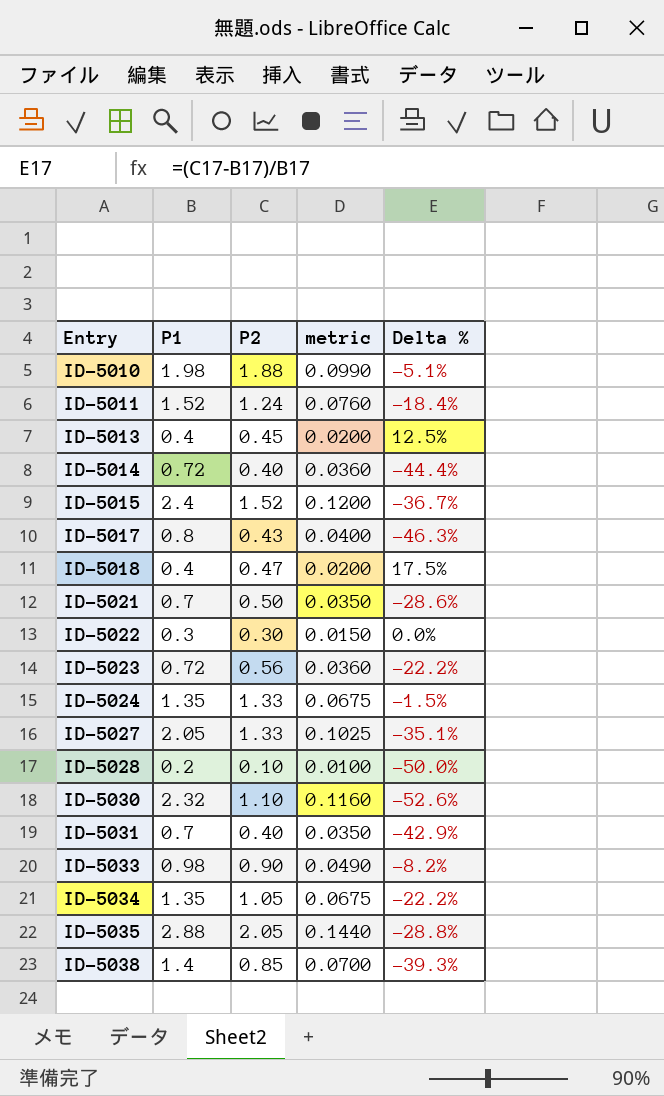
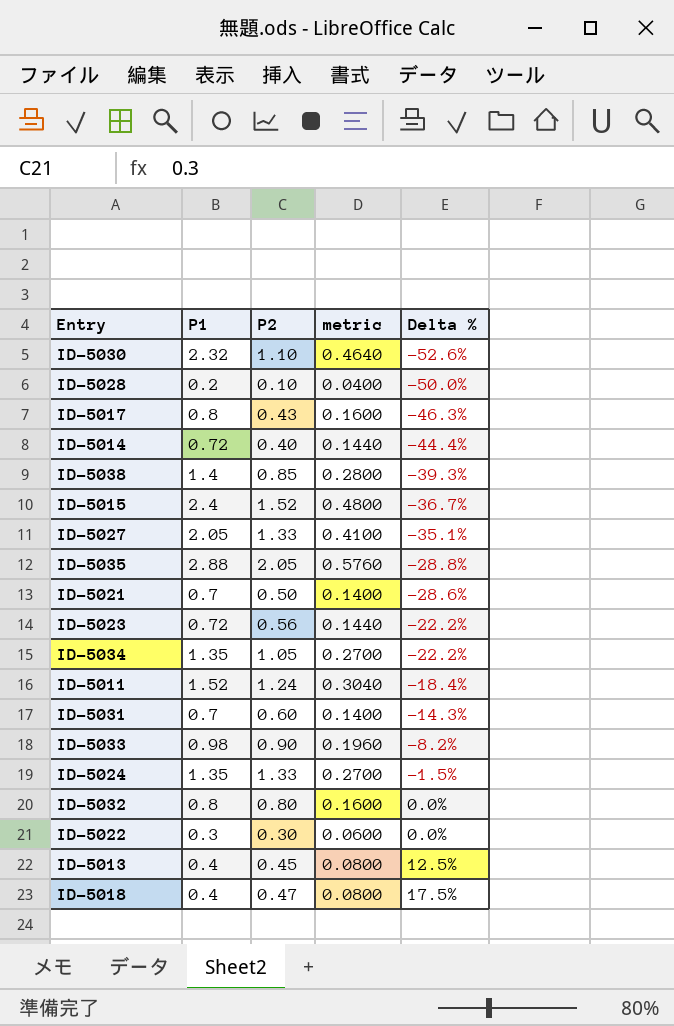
row order: Entry ascending -> Delta % ascending
column metric | formula: [P1] * 0.05 -> [P1] * 0.2
row ID-5010: 1.98 | 1.88 | 0.0990 | -5.1% -> none
ID-5031 | P2: 0.40 -> 0.60
ID-5031 | Delta %: -42.9% -> -14.3%
row ID-5032: none -> 0.8 | 0.80 | 0.1600 | 0.0%

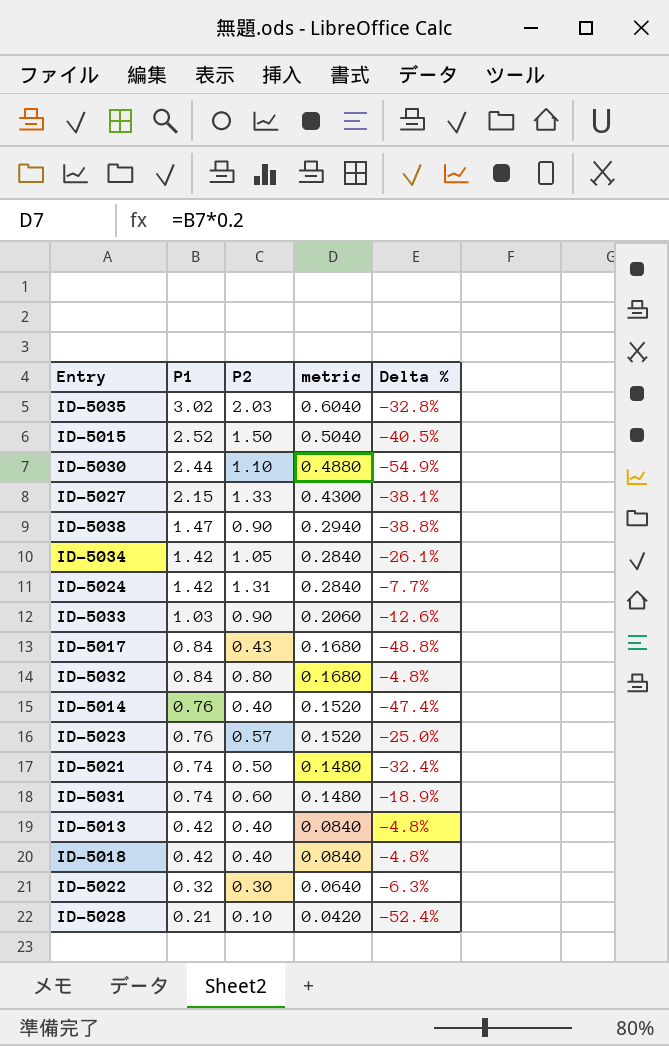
row order: Delta % ascending -> P1 descending
row ID-5011: 1.52 | 1.24 | 0.3040 | -18.4% -> none
ID-5035 | P1: 2.88 -> 3.02
ID-5035 | P2: 2.05 -> 2.03
ID-5035 | metric: 0.5760 -> 0.6040
ID-5035 | Delta %: -28.8% -> -32.8%
ID-5015 | P1: 2.4 -> 2.52
ID-5015 | P2: 1.52 -> 1.50
ID-5015 | metric: 0.4800 -> 0.5040
ID-5015 | Delta %: -36.7% -> -40.5%
ID-5030 | P1: 2.32 -> 2.44
ID-5030 | metric: 0.4640 -> 0.4880
ID-5030 | Delta %: -52.6% -> -54.9%
ID-5027 | P1: 2.05 -> 2.15
ID-5027 | metric: 0.4100 -> 0.4300
ID-5027 | Delta %: -35.1% -> -38.1%
ID-5038 | P1: 1.4 -> 1.47
ID-5038 | P2: 0.85 -> 0.90
ID-5038 | metric: 0.2800 -> 0.2940
ID-5038 | Delta %: -39.3% -> -38.8%
ID-5034 | P1: 1.35 -> 1.42
ID-5034 | metric: 0.2700 -> 0.2840
ID-5034 | Delta %: -22.2% -> -26.1%
ID-5024 | P1: 1.35 -> 1.42
ID-5024 | P2: 1.33 -> 1.31
ID-5024 | metric: 0.2700 -> 0.2840
ID-5024 | Delta %: -1.5% -> -7.7%
ID-5033 | P1: 0.98 -> 1.03
ID-5033 | metric: 0.1960 -> 0.2060
ID-5033 | Delta %: -8.2% -> -12.6%
ID-5017 | P1: 0.8 -> 0.84
ID-5017 | metric: 0.1600 -> 0.1680
ID-5017 | Delta %: -46.3% -> -48.8%
ID-5032 | P1: 0.8 -> 0.84
ID-5032 | metric: 0.1600 -> 0.1680
ID-5032 | Delta %: 0.0% -> -4.8%
ID-5014 | P1: 0.72 -> 0.76
ID-5014 | metric: 0.1440 -> 0.1520
ID-5014 | Delta %: -44.4% -> -47.4%
ID-5023 | P1: 0.72 -> 0.76
ID-5023 | P2: 0.56 -> 0.57
ID-5023 | metric: 0.1440 -> 0.1520
ID-5023 | Delta %: -22.2% -> -25.0%
ID-5021 | P1: 0.7 -> 0.74
ID-5021 | metric: 0.1400 -> 0.1480
ID-5021 | Delta %: -28.6% -> -32.4%
ID-5031 | P1: 0.7 -> 0.74
ID-5031 | metric: 0.1400 -> 0.1480
ID-5031 | Delta %: -14.3% -> -18.9%
ID-5013 | P1: 0.4 -> 0.42
ID-5013 | P2: 0.45 -> 0.40
ID-5013 | metric: 0.0800 -> 0.0840
ID-5013 | Delta %: 12.5% -> -4.8%
ID-5018 | P1: 0.4 -> 0.42
ID-5018 | P2: 0.47 -> 0.40
ID-5018 | metric: 0.0800 -> 0.0840
ID-5018 | Delta %: 17.5% -> -4.8%
ID-5022 | P1: 0.3 -> 0.32
ID-5022 | metric: 0.0600 -> 0.0640
ID-5022 | Delta %: 0.0% -> -6.3%
ID-5028 | P1: 0.2 -> 0.21
ID-5028 | metric: 0.0400 -> 0.0420
ID-5028 | Delta %: -50.0% -> -52.4%

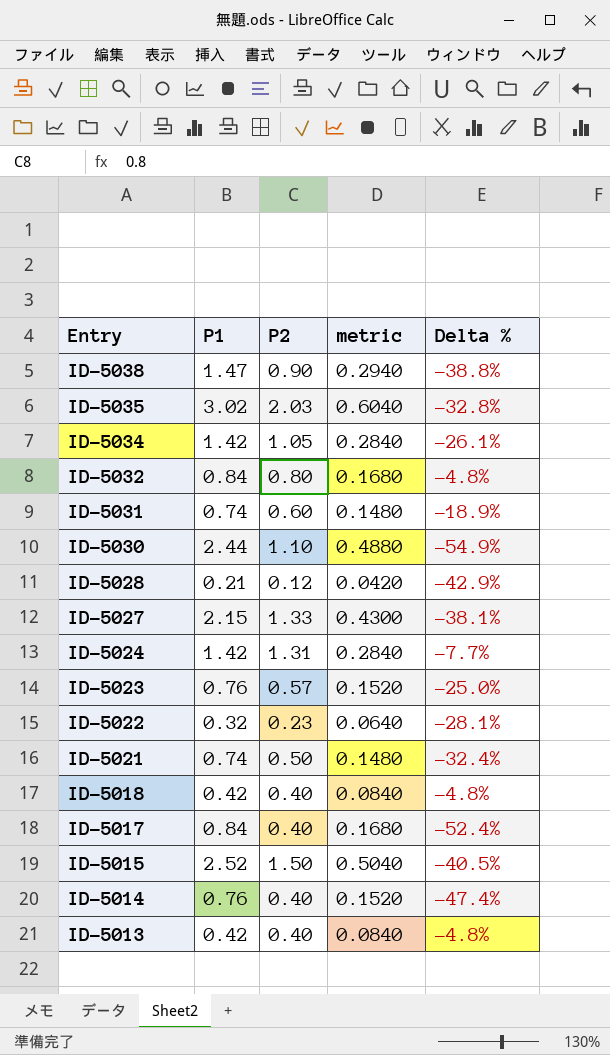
row order: P1 descending -> Entry descending
row ID-5033: 1.03 | 0.90 | 0.2060 | -12.6% -> none
ID-5028 | P2: 0.10 -> 0.12
ID-5028 | Delta %: -52.4% -> -42.9%
ID-5022 | P2: 0.30 -> 0.23
ID-5022 | Delta %: -6.3% -> -28.1%
ID-5017 | P2: 0.43 -> 0.40
ID-5017 | Delta %: -48.8% -> -52.4%

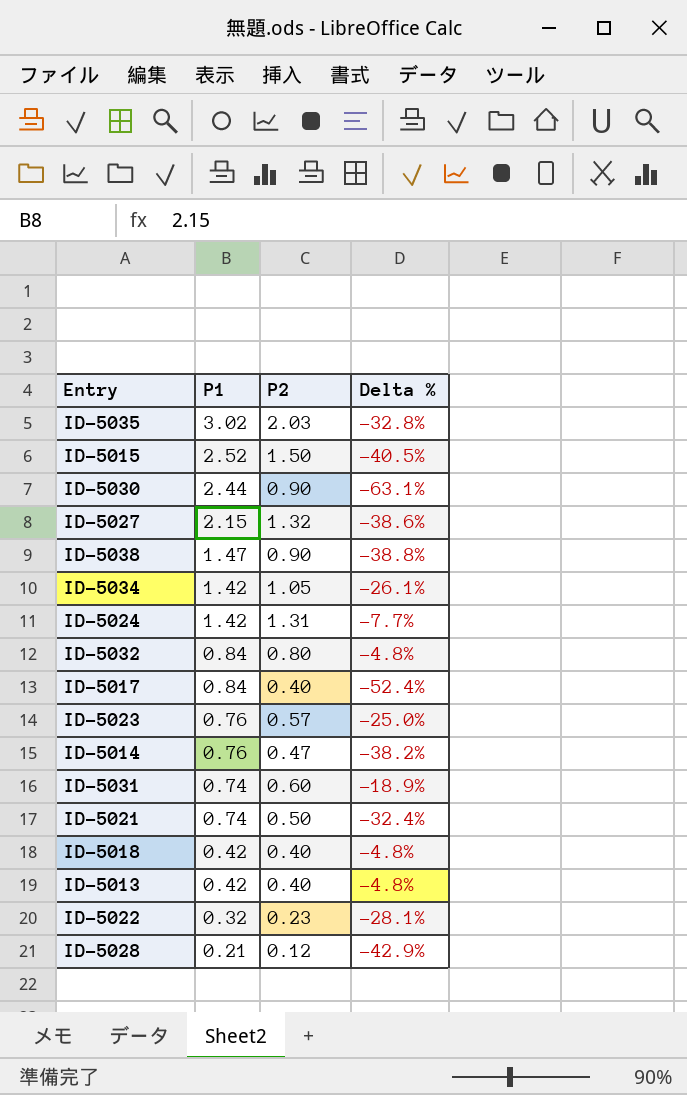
row order: Entry descending -> P1 descending
column metric | formula: [P1] * 0.2 -> none
ID-5030 | P2: 1.10 -> 0.90
ID-5030 | Delta %: -54.9% -> -63.1%
ID-5027 | P2: 1.33 -> 1.32
ID-5027 | Delta %: -38.1% -> -38.6%
ID-5014 | P2: 0.40 -> 0.47
ID-5014 | Delta %: -47.4% -> -38.2%

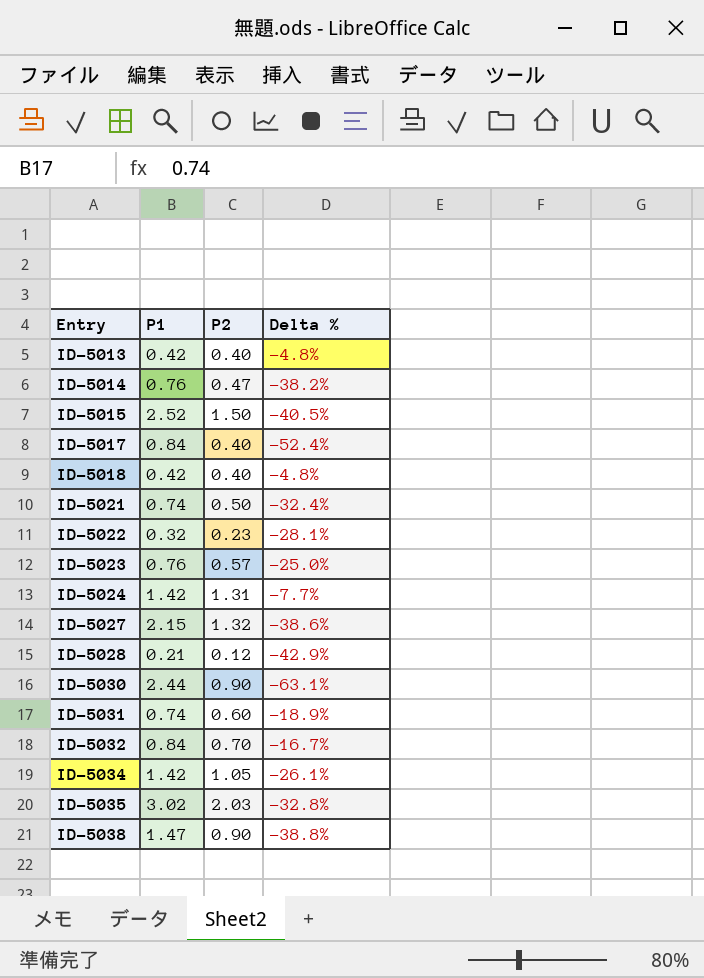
row order: P1 descending -> Entry ascending
ID-5032 | P2: 0.80 -> 0.70
ID-5032 | Delta %: -4.8% -> -16.7%

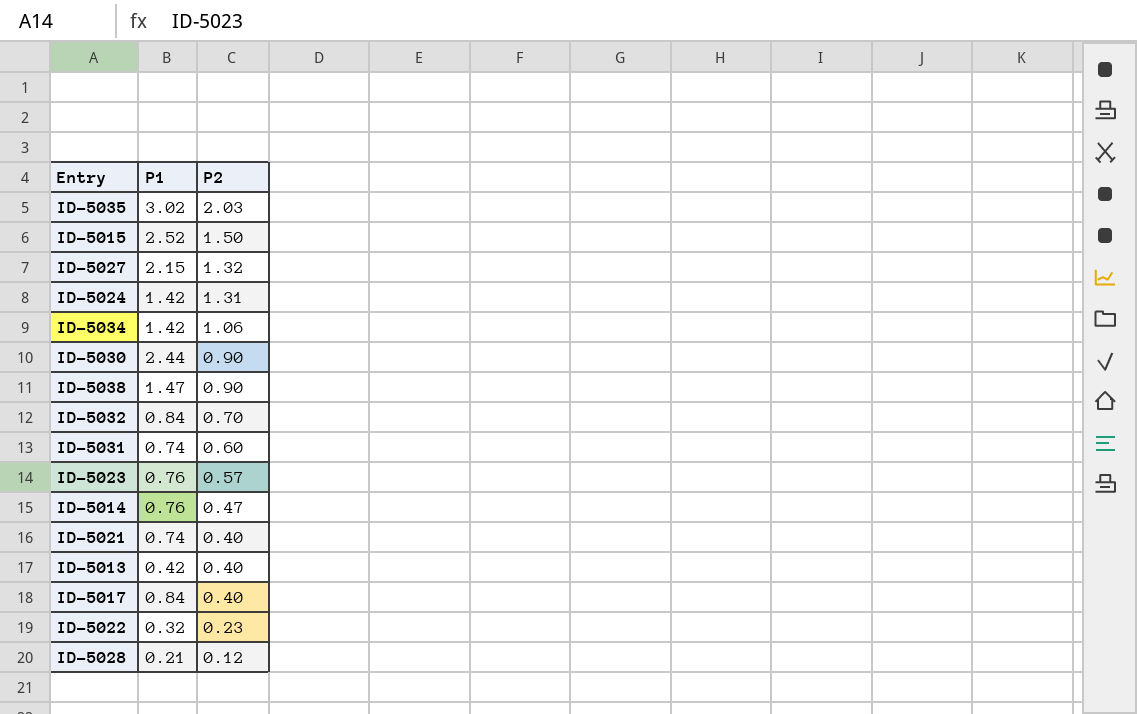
row order: Entry ascending -> P2 descending
column Delta % | formula: ([P2] - [P1]) / [P1] -> none
row ID-5018: 0.42 | 0.40 | -4.8% -> none
ID-5034 | P2: 1.05 -> 1.06
ID-5021 | P2: 0.50 -> 0.40

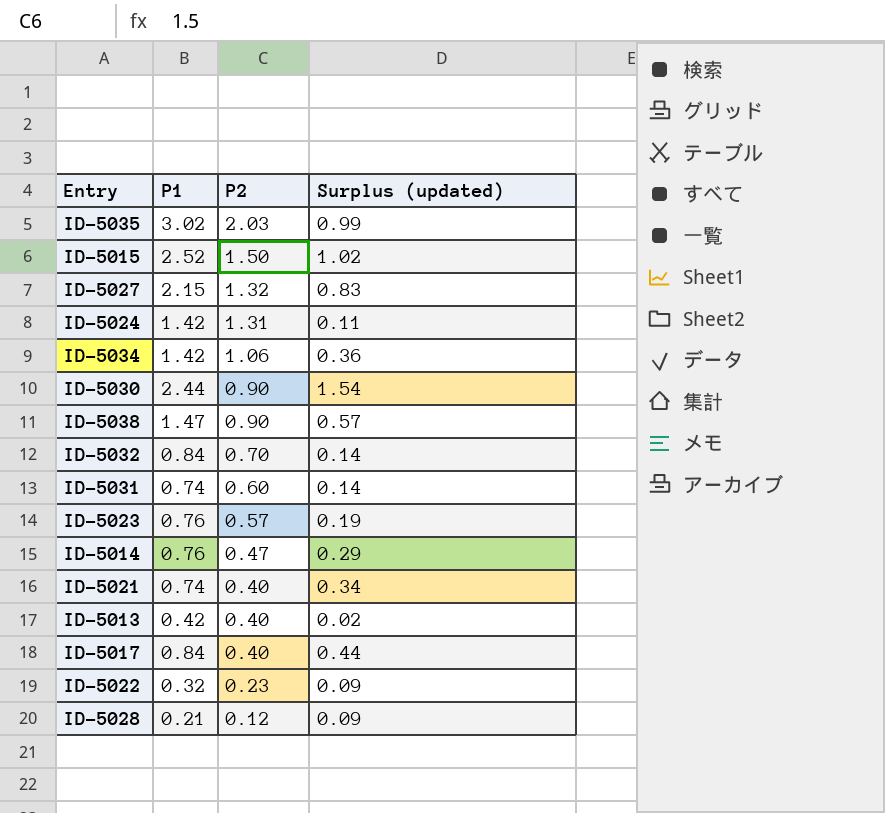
column Surplus (updated) | formula: none -> [P1] - [P2]

